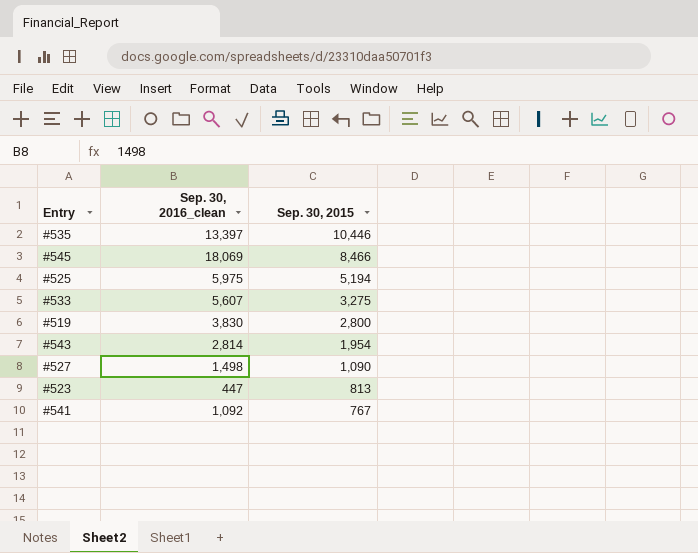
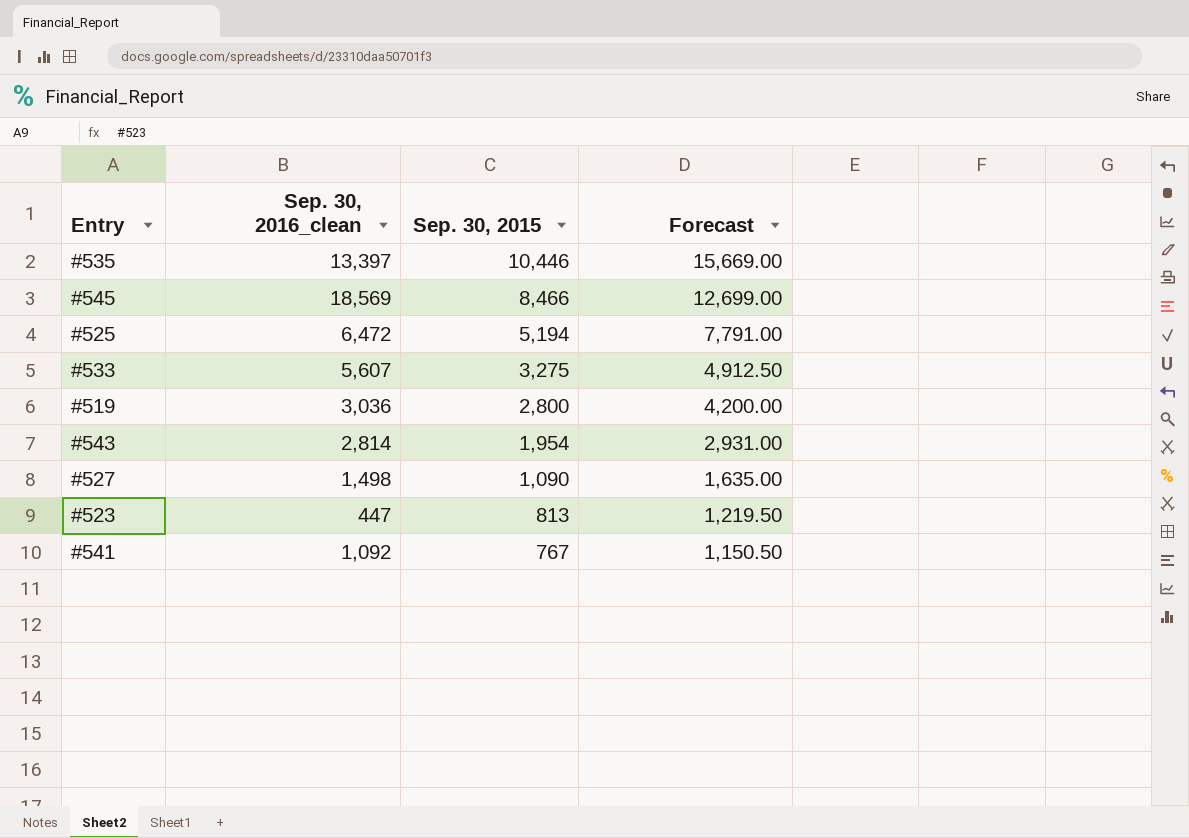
column Forecast | formula: none -> [Sep. 30, 2015] * 1.5
#545 | Sep. 30, 2016_clean: 18,069 -> 18,569
#525 | Sep. 30, 2016_clean: 5,975 -> 6,472
#519 | Sep. 30, 2016_clean: 3,830 -> 3,036

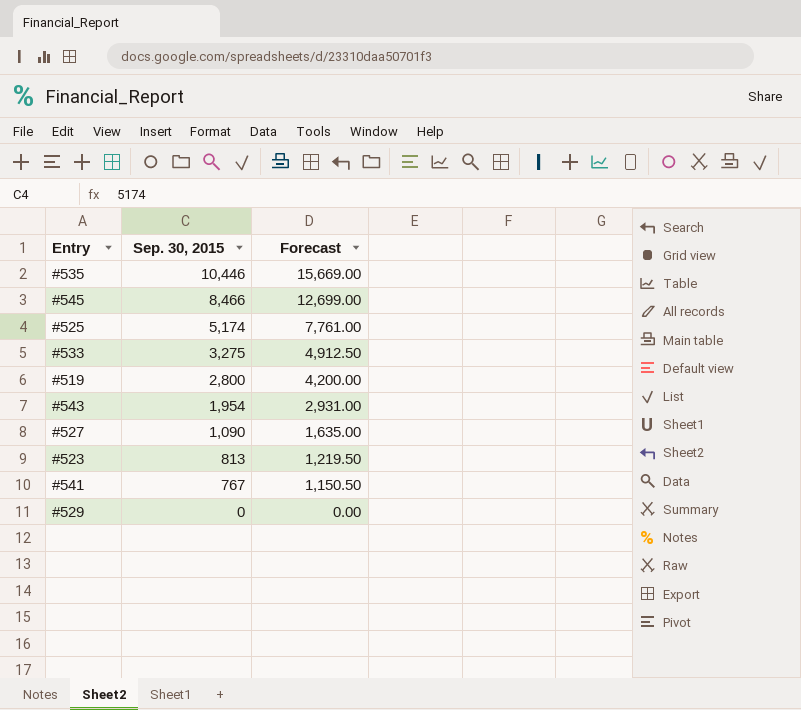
column Sep. 30, 2016_clean | position: 2 -> none
#525 | Sep. 30, 2015: 5,194 -> 5,174
#525 | Forecast: 7,791.00 -> 7,761.00
row #529: none -> 0 | 0.00

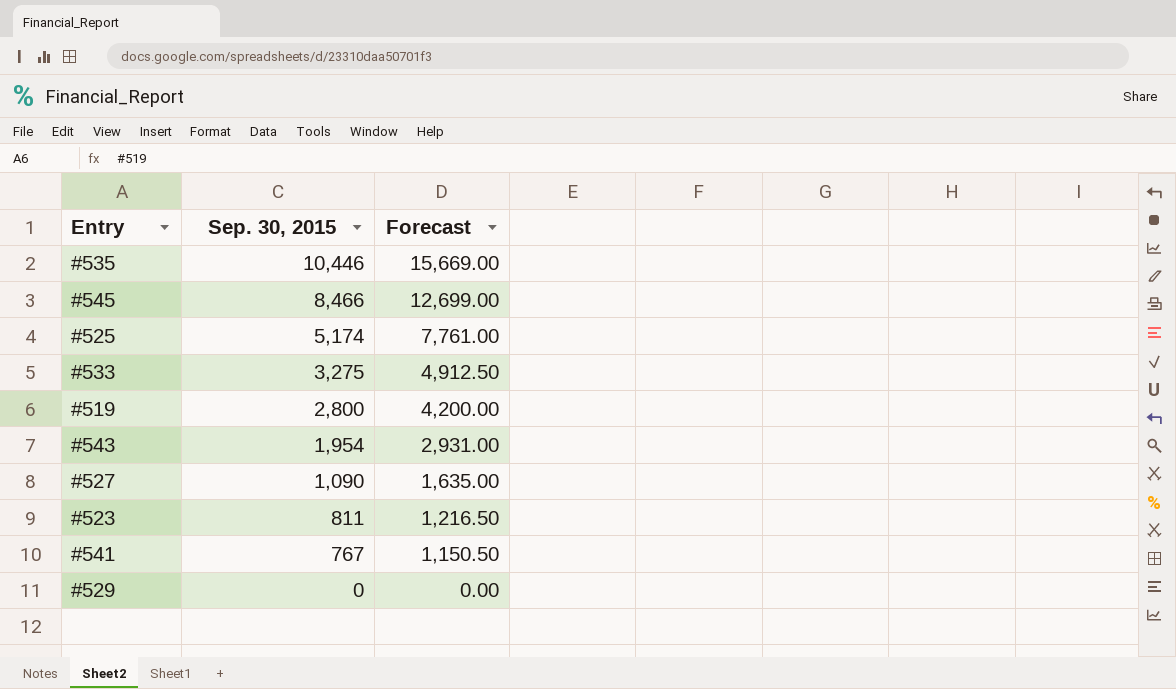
#523 | Sep. 30, 2015: 813 -> 811
#523 | Forecast: 1,219.50 -> 1,216.50

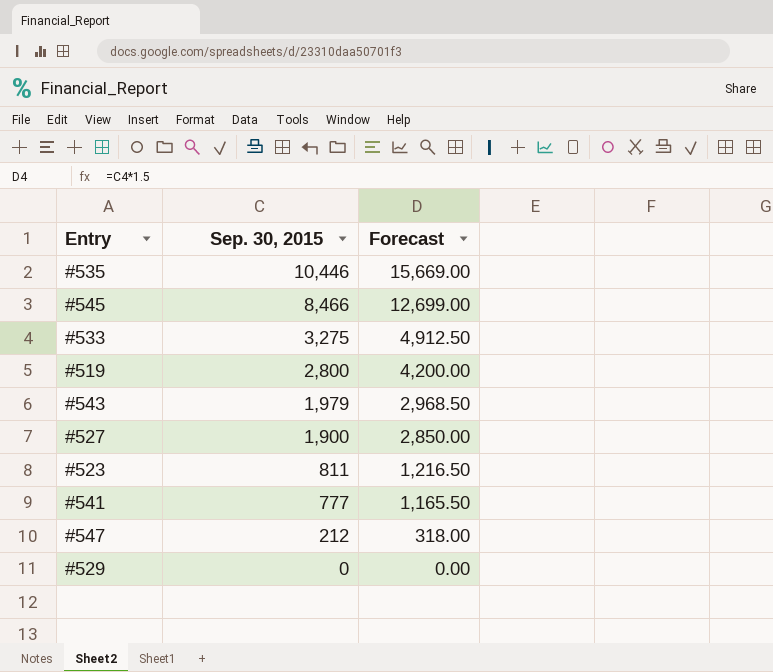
row #525: 5,174 | 7,761.00 -> none
#543 | Sep. 30, 2015: 1,954 -> 1,979
#543 | Forecast: 2,931.00 -> 2,968.50
#527 | Sep. 30, 2015: 1,090 -> 1,900
#527 | Forecast: 1,635.00 -> 2,850.00
#541 | Sep. 30, 2015: 767 -> 777
#541 | Forecast: 1,150.50 -> 1,165.50
row #547: none -> 212 | 318.00

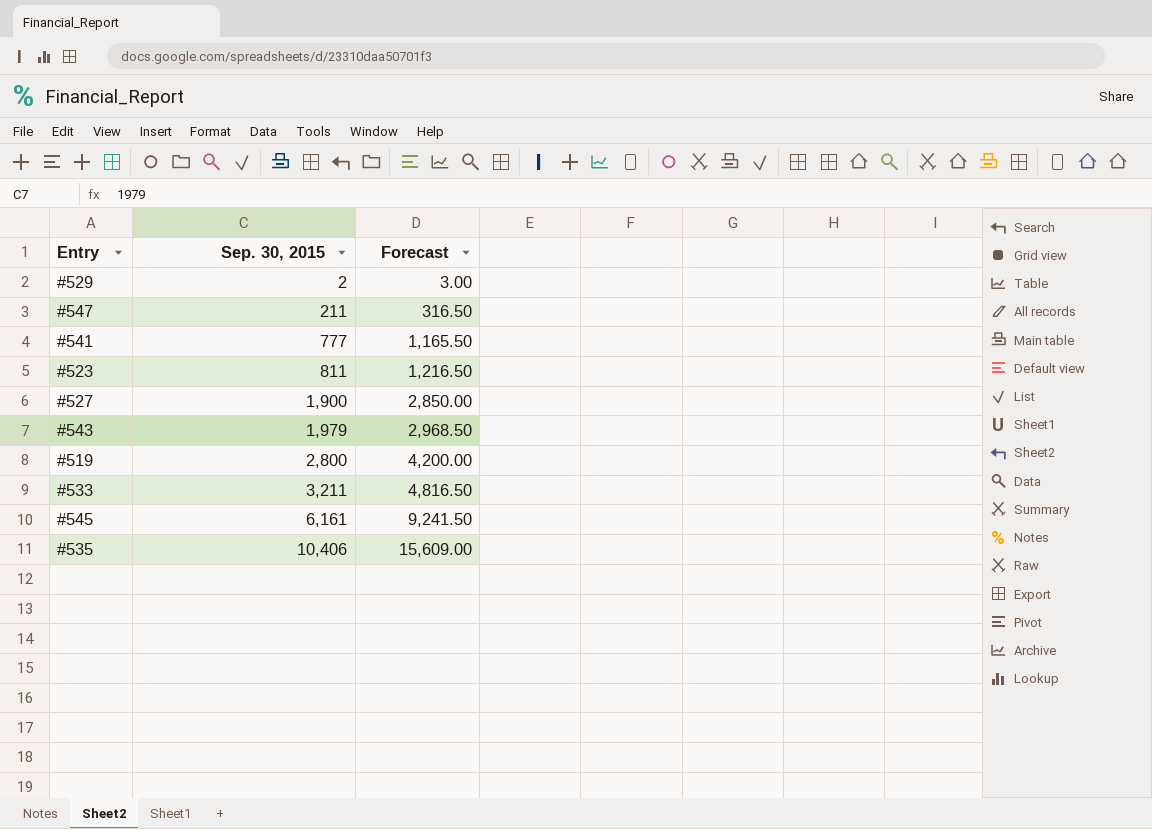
row order: Sep. 30, 2015 descending -> Sep. 30, 2015 ascending
#529 | Sep. 30, 2015: 0 -> 2
#529 | Forecast: 0.00 -> 3.00
#547 | Sep. 30, 2015: 212 -> 211
#547 | Forecast: 318.00 -> 316.50
#533 | Sep. 30, 2015: 3,275 -> 3,211
#533 | Forecast: 4,912.50 -> 4,816.50
#545 | Sep. 30, 2015: 8,466 -> 6,161
#545 | Forecast: 12,699.00 -> 9,241.50
#535 | Sep. 30, 2015: 10,446 -> 10,406
#535 | Forecast: 15,669.00 -> 15,609.00

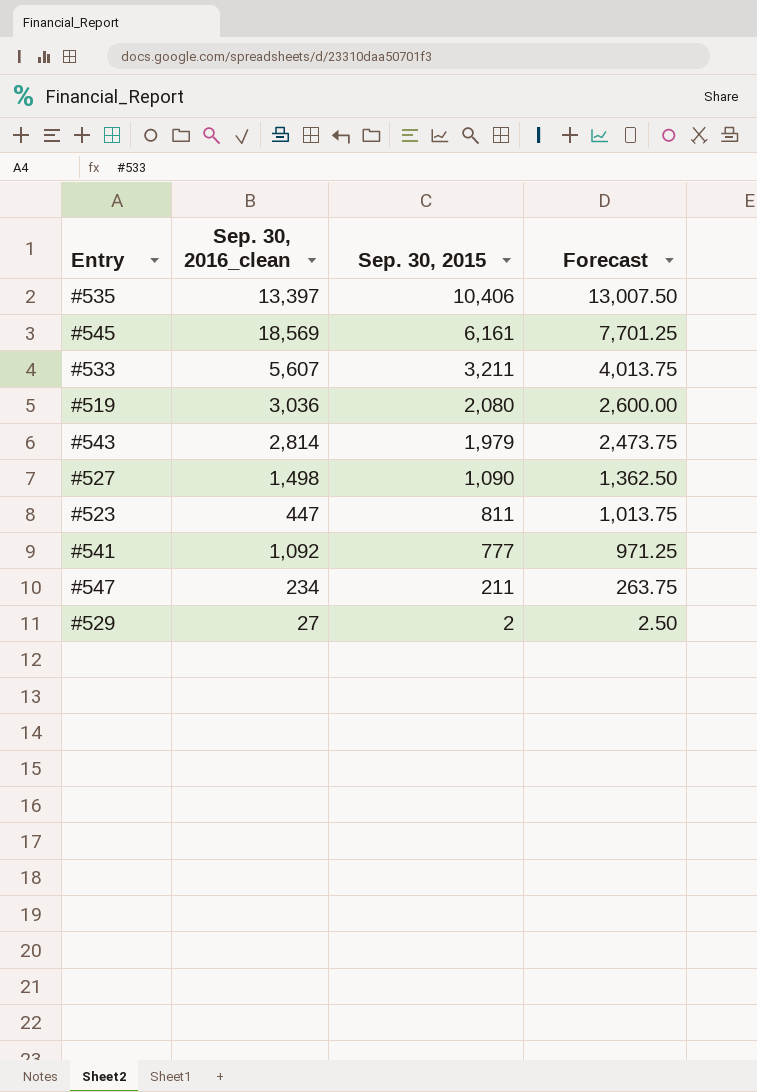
row order: Sep. 30, 2015 ascending -> Sep. 30, 2015 descending
column Sep. 30, 2016_clean | position: none -> 2
column Forecast | formula: [Sep. 30, 2015] * 1.5 -> [Sep. 30, 2015] * 1.25
#519 | Sep. 30, 2015: 2,800 -> 2,080
#527 | Sep. 30, 2015: 1,900 -> 1,090

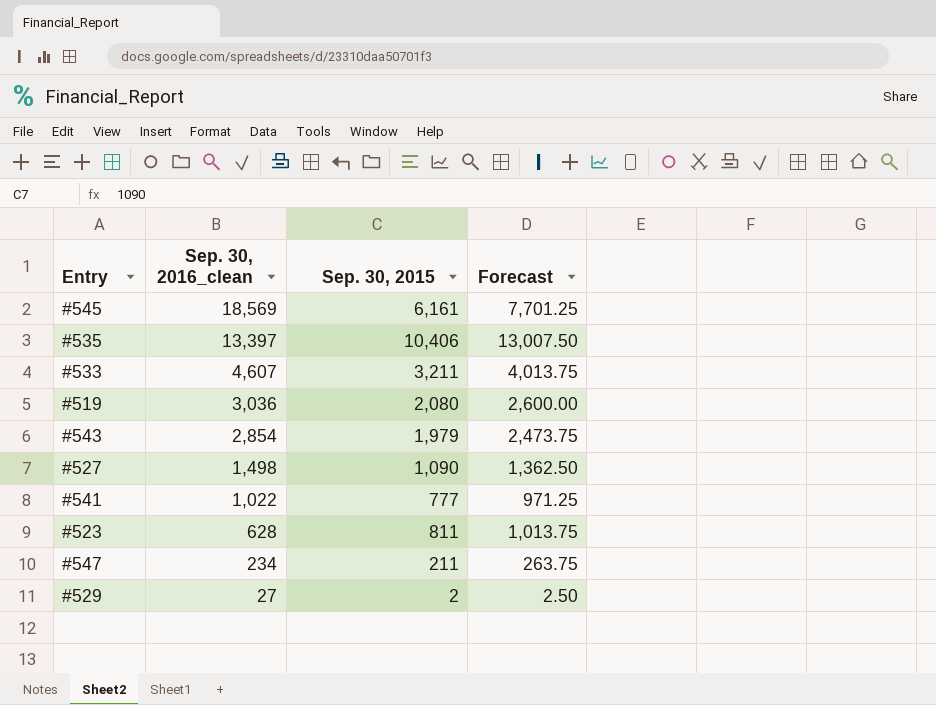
row order: Sep. 30, 2015 descending -> Sep. 30, 2016_clean descending
#533 | Sep. 30, 2016_clean: 5,607 -> 4,607
#543 | Sep. 30, 2016_clean: 2,814 -> 2,854
#541 | Sep. 30, 2016_clean: 1,092 -> 1,022
#523 | Sep. 30, 2016_clean: 447 -> 628

